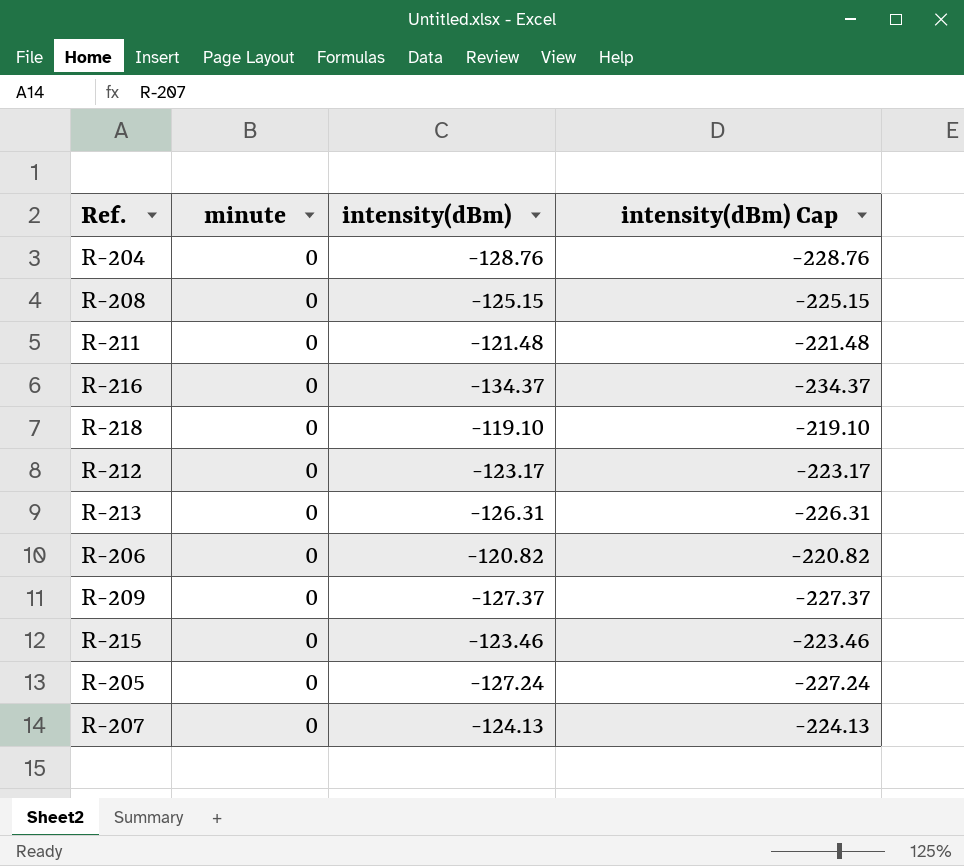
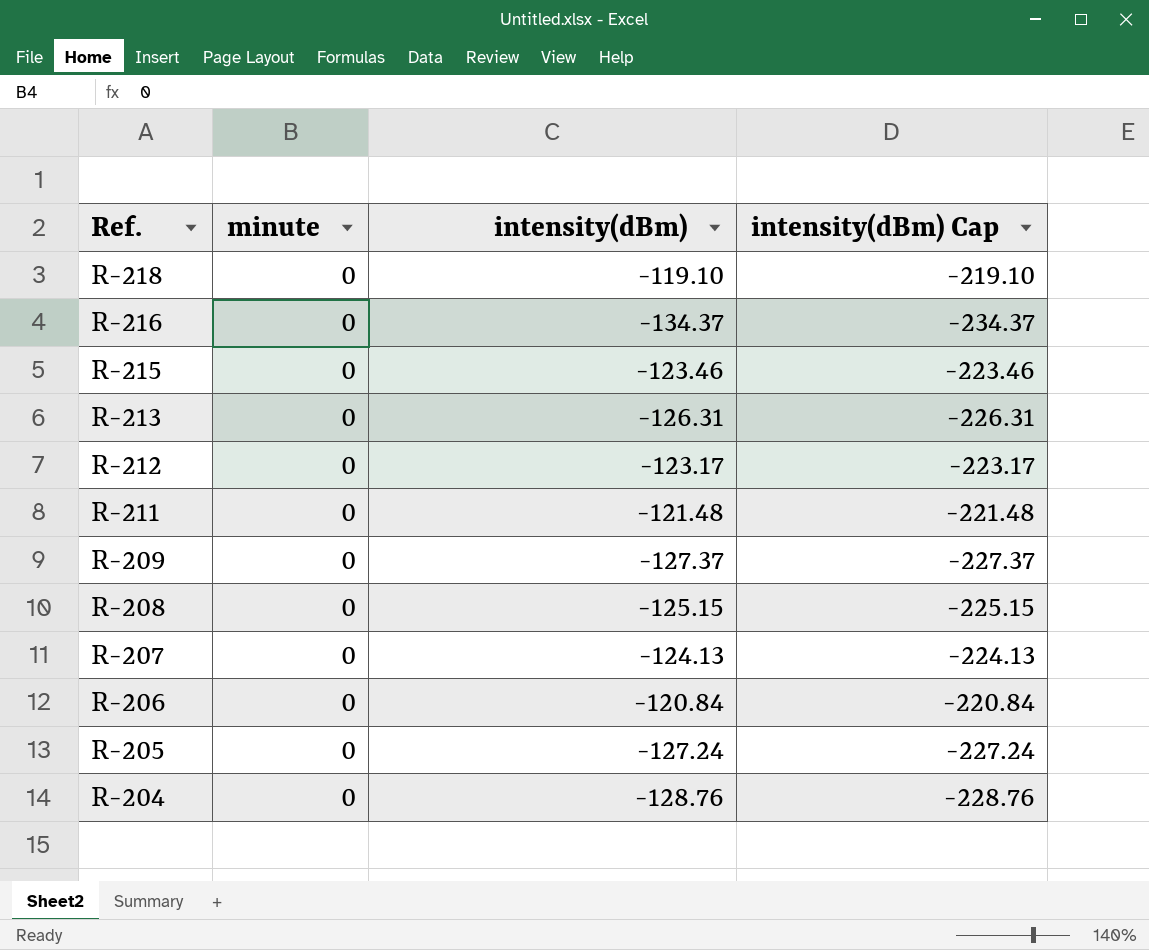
row order: none -> Ref. descending
R-206 | intensity(dBm): -120.82 -> -120.84
R-206 | intensity(dBm) Cap: -220.82 -> -220.84

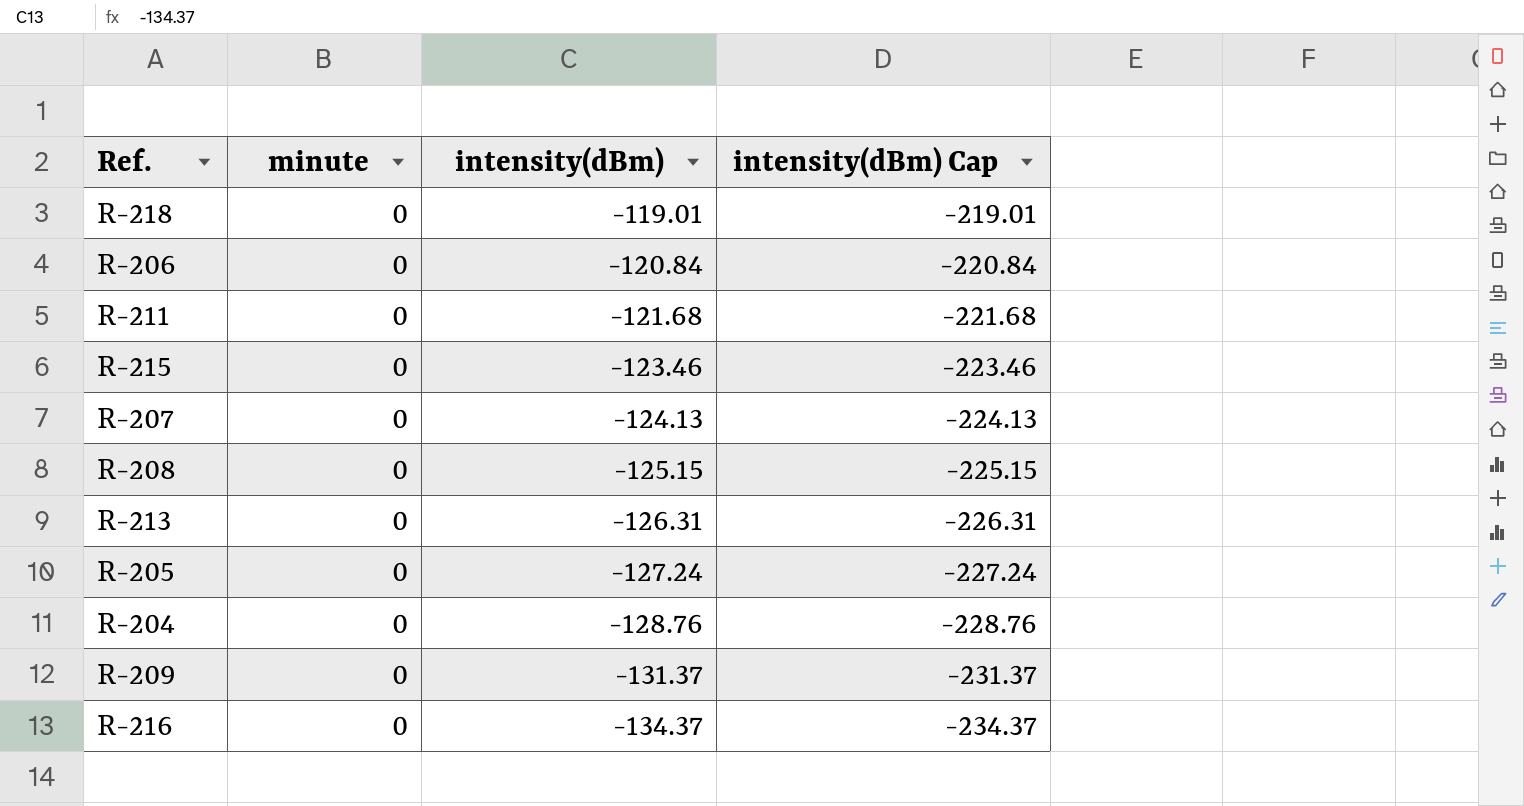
row order: Ref. descending -> intensity(dBm) descending
row R-212: 0 | -123.17 | -223.17 -> none
R-218 | intensity(dBm): -119.10 -> -119.01
R-218 | intensity(dBm) Cap: -219.10 -> -219.01
R-211 | intensity(dBm): -121.48 -> -121.68
R-211 | intensity(dBm) Cap: -221.48 -> -221.68
R-209 | intensity(dBm): -127.37 -> -131.37
R-209 | intensity(dBm) Cap: -227.37 -> -231.37

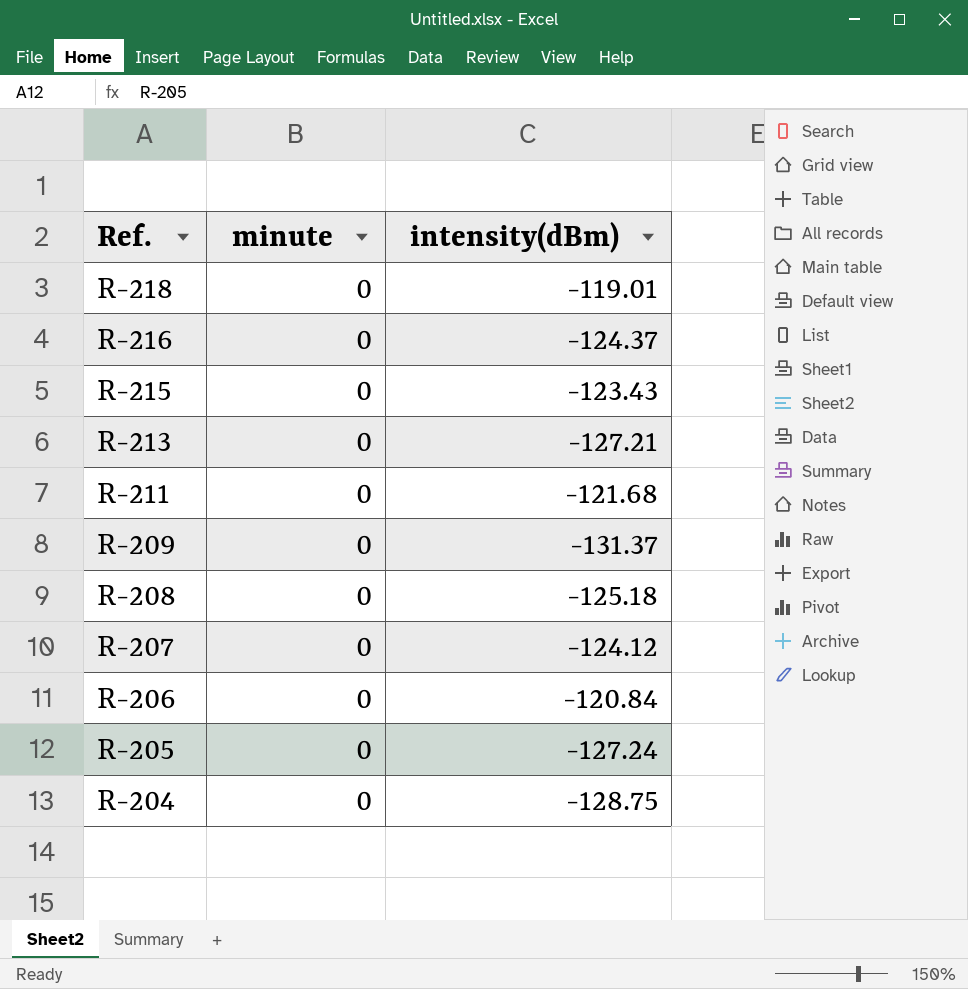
row order: intensity(dBm) descending -> Ref. descending
column intensity(dBm) Cap | formula: [intensity(dBm)] - 100 -> none
R-216 | intensity(dBm): -134.37 -> -124.37
R-215 | intensity(dBm): -123.46 -> -123.43
R-213 | intensity(dBm): -126.31 -> -127.21
R-208 | intensity(dBm): -125.15 -> -125.18
R-207 | intensity(dBm): -124.13 -> -124.12
R-204 | intensity(dBm): -128.76 -> -128.75

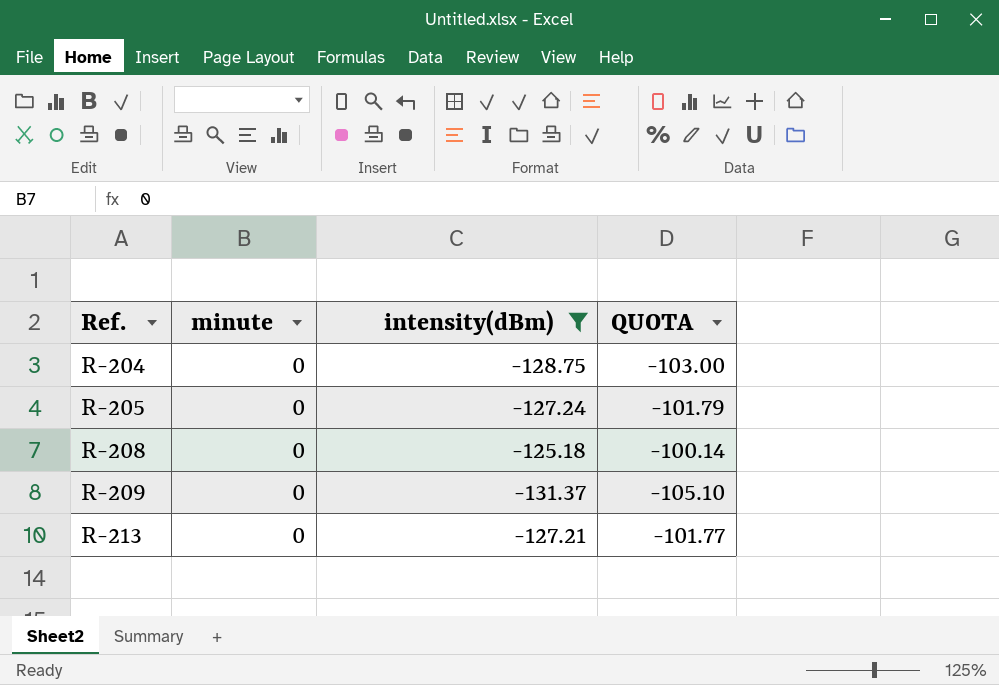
filter: none -> intensity(dBm) <= -125.18
row order: Ref. descending -> Ref. ascending
column QUOTA | formula: none -> [intensity(dBm)] * 0.8

